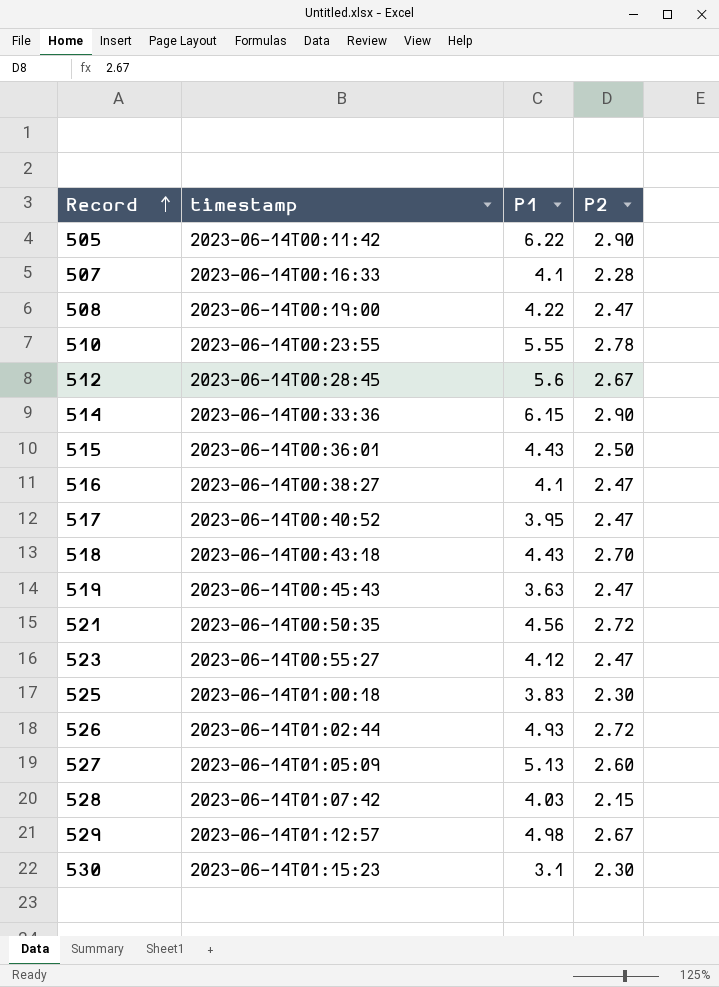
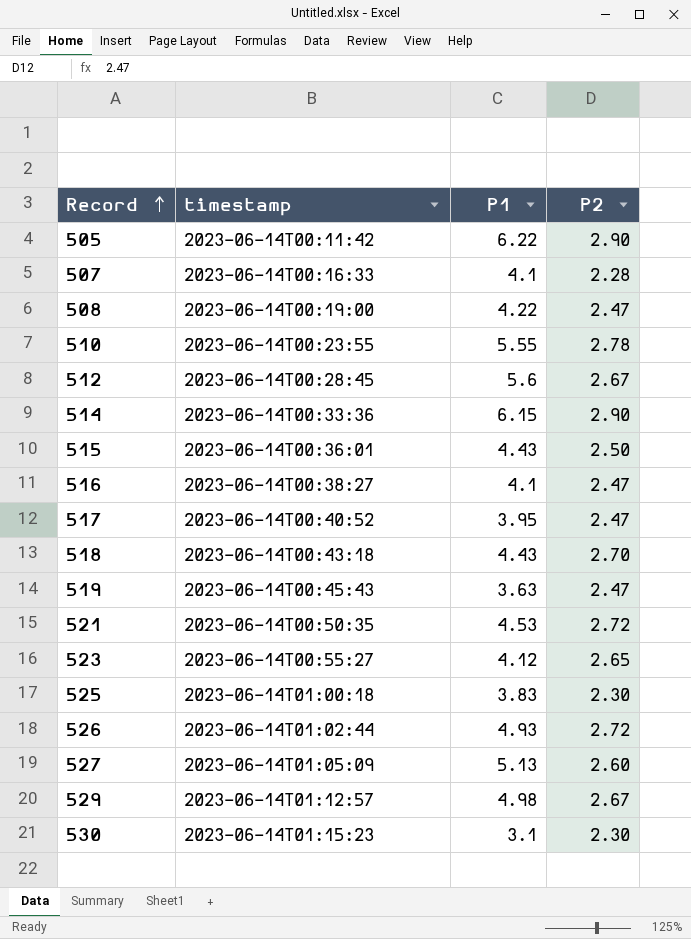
row 528: 2023-06-14T01:07:42 | 4.03 | 2.15 -> none
521 | P1: 4.56 -> 4.53
523 | P2: 2.47 -> 2.65

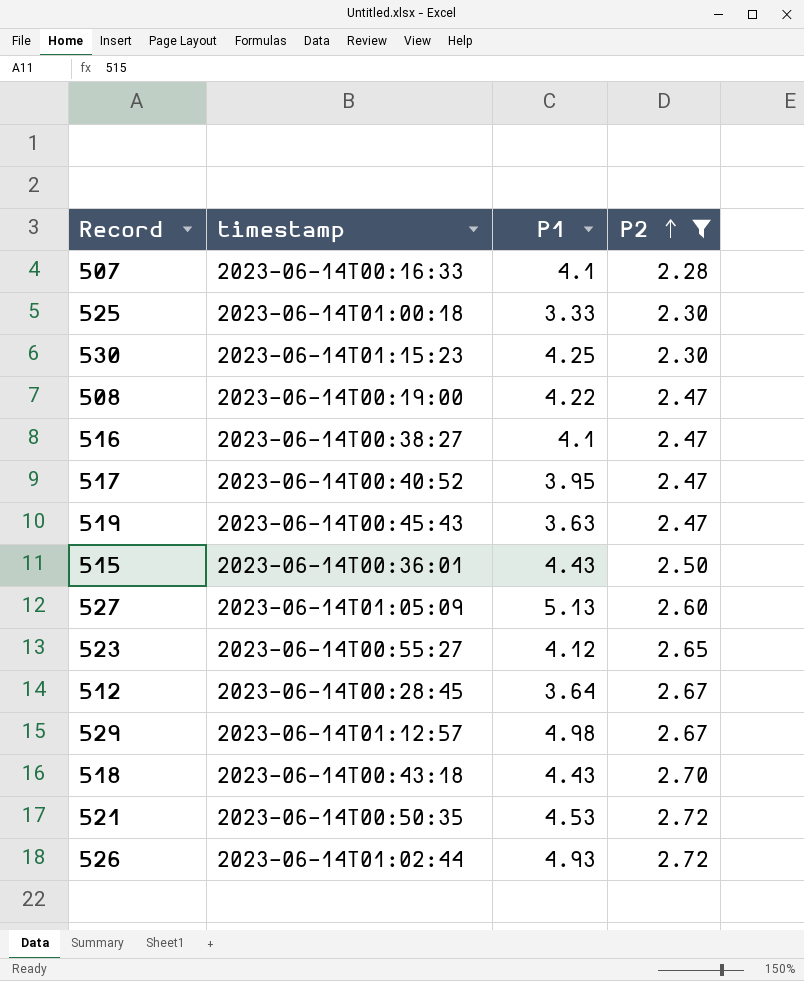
filter: none -> P2 <= 2.72
row order: Record ascending -> P2 ascending
525 | P1: 3.83 -> 3.33
530 | P1: 3.1 -> 4.25
512 | P1: 5.6 -> 3.64

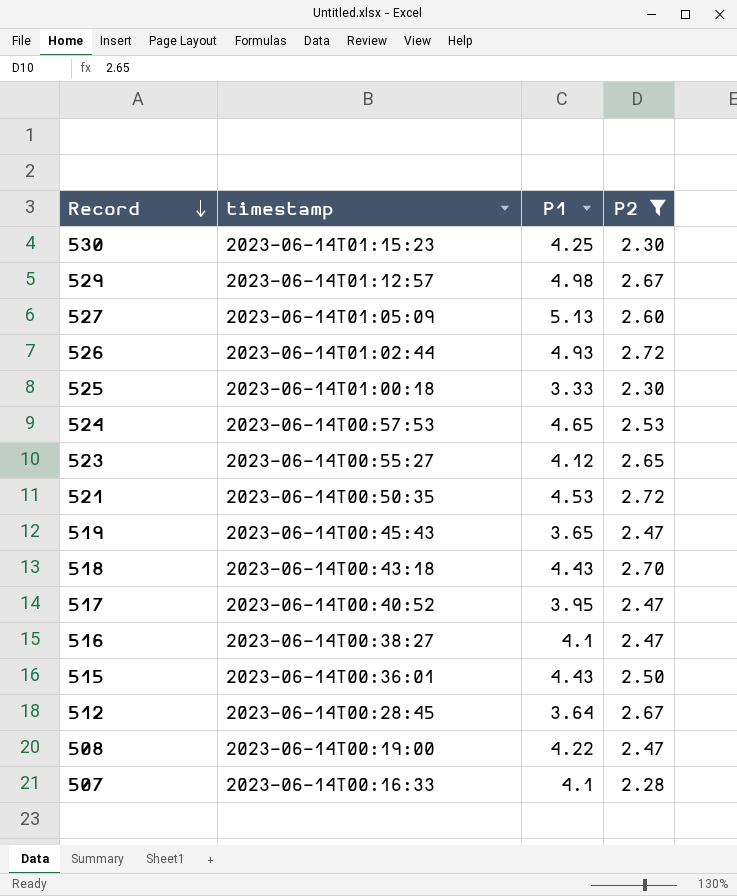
row order: P2 ascending -> Record descending
row 524: none -> 2023-06-14T00:57:53 | 4.65 | 2.53
519 | P1: 3.63 -> 3.65

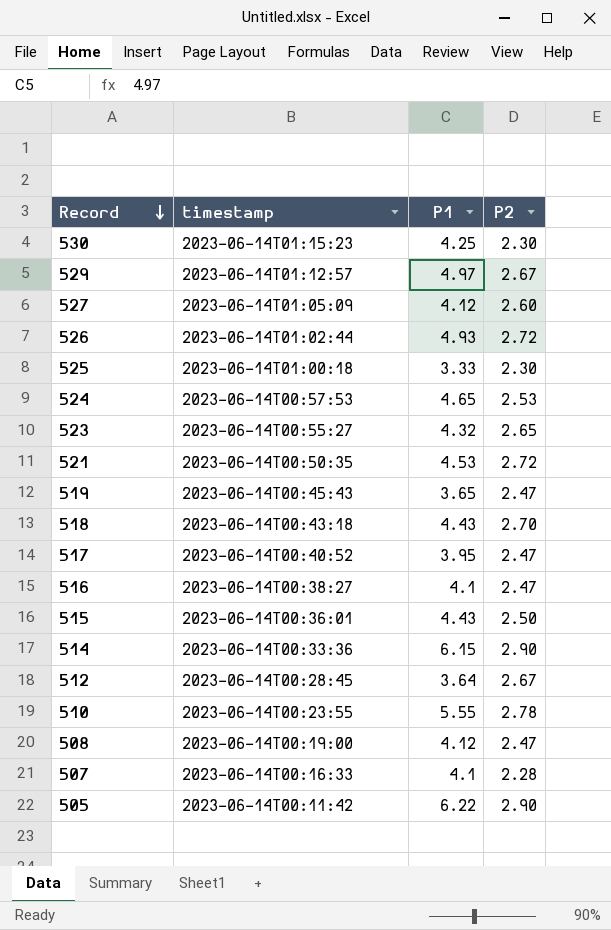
filter: P2 <= 2.72 -> none
529 | P1: 4.98 -> 4.97
527 | P1: 5.13 -> 4.12
523 | P1: 4.12 -> 4.32
508 | P1: 4.22 -> 4.12

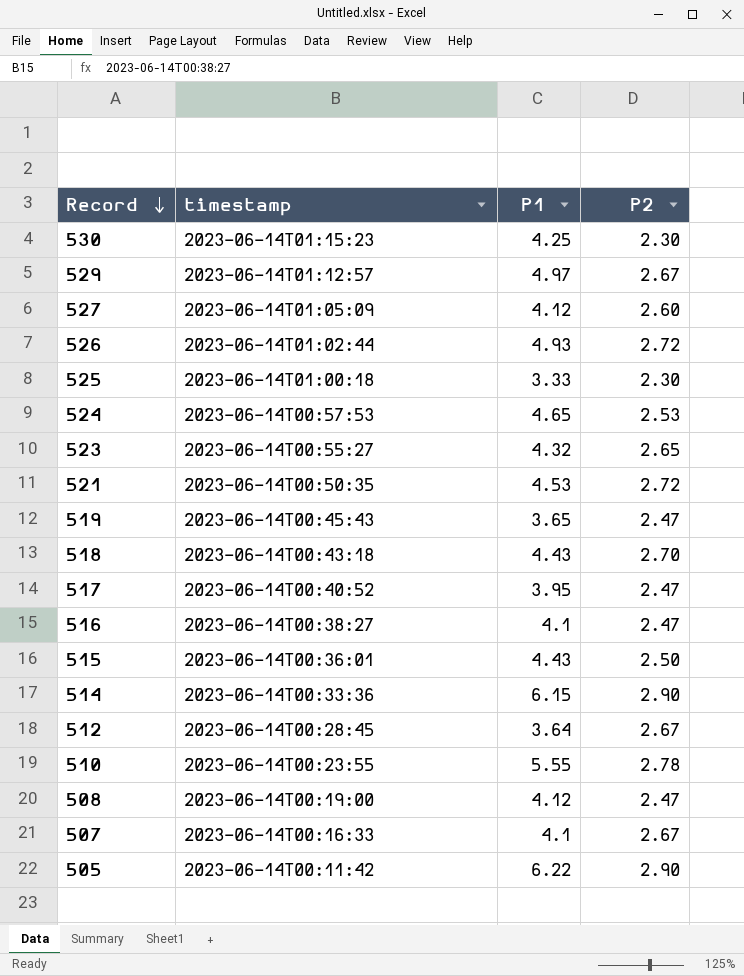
507 | P2: 2.28 -> 2.67

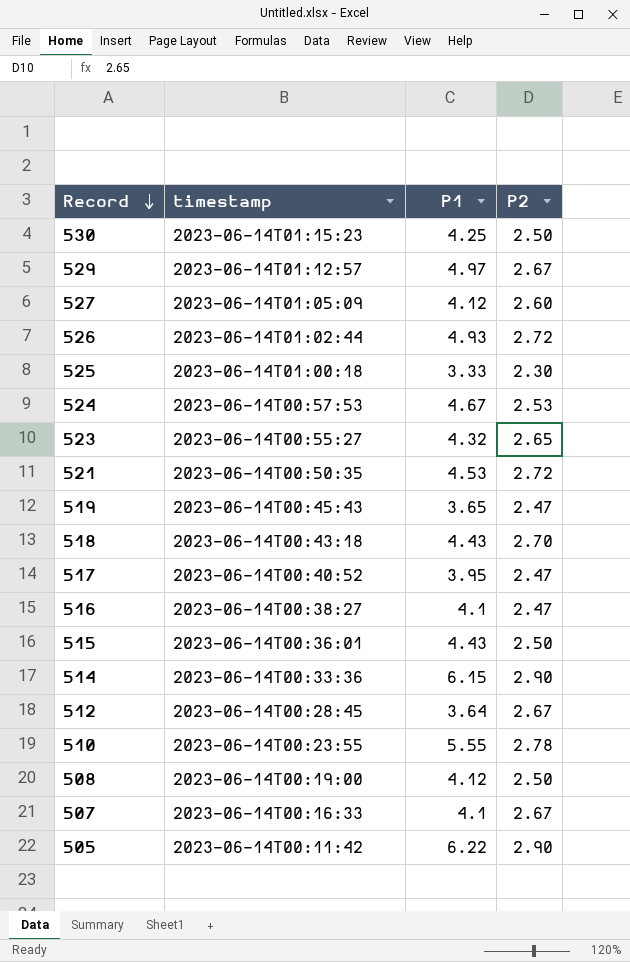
530 | P2: 2.30 -> 2.50
524 | P1: 4.65 -> 4.67
508 | P2: 2.47 -> 2.50

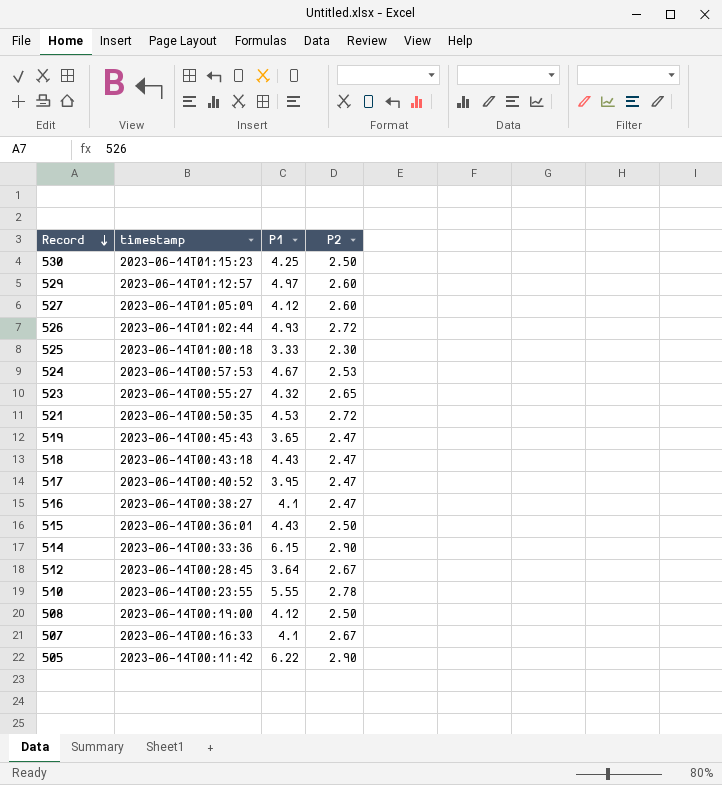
529 | P2: 2.67 -> 2.60
518 | P2: 2.70 -> 2.47

